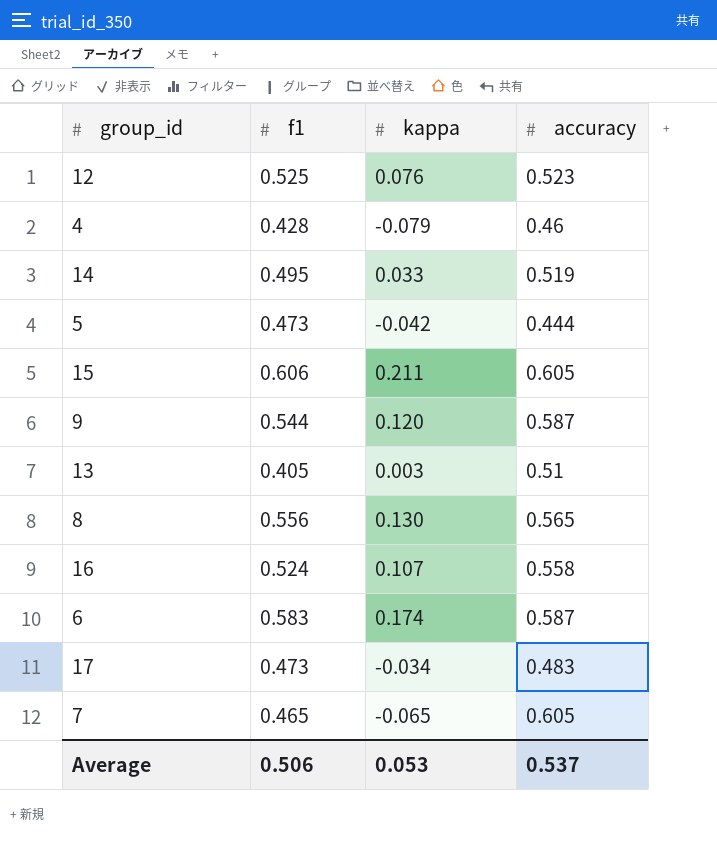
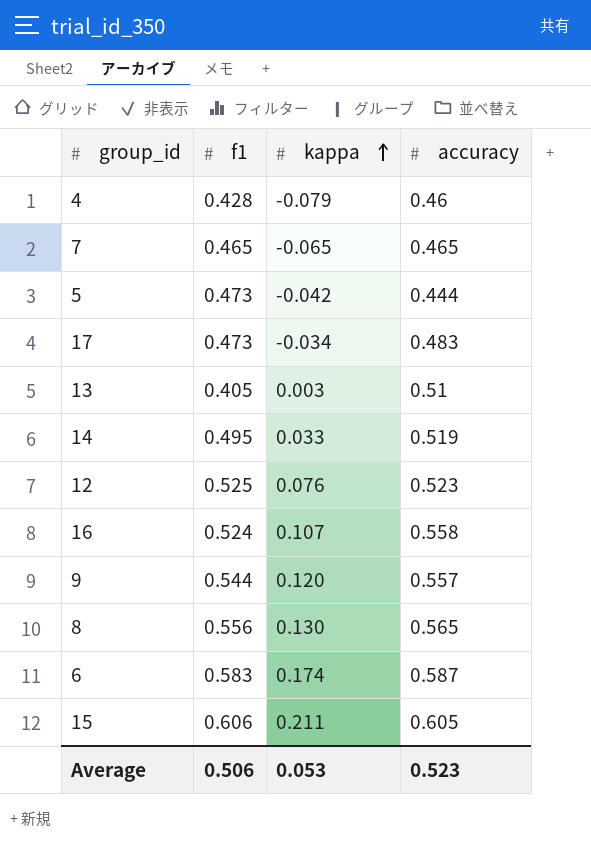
row order: none -> kappa ascending
7 | accuracy: 0.605 -> 0.465
9 | accuracy: 0.587 -> 0.557
Average | accuracy: 0.537 -> 0.523

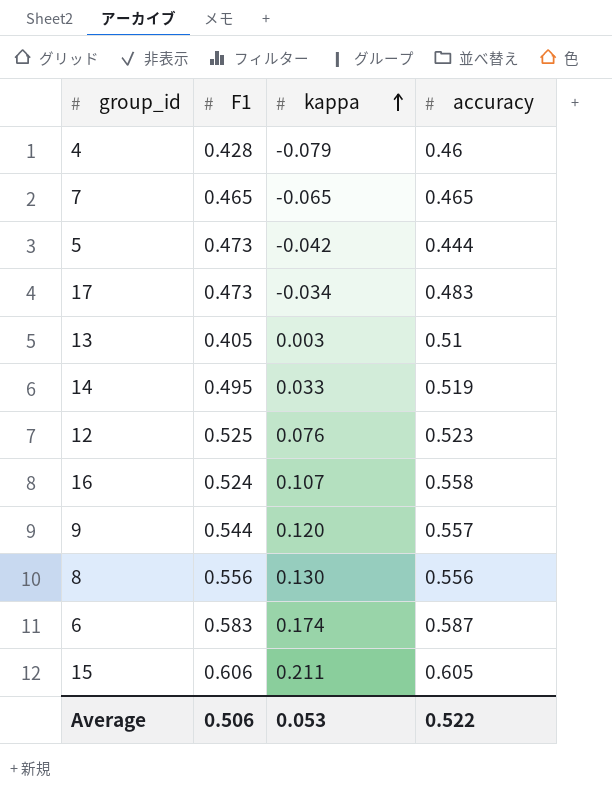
column name: f1 -> F1
8 | accuracy: 0.565 -> 0.556
Average | accuracy: 0.523 -> 0.522

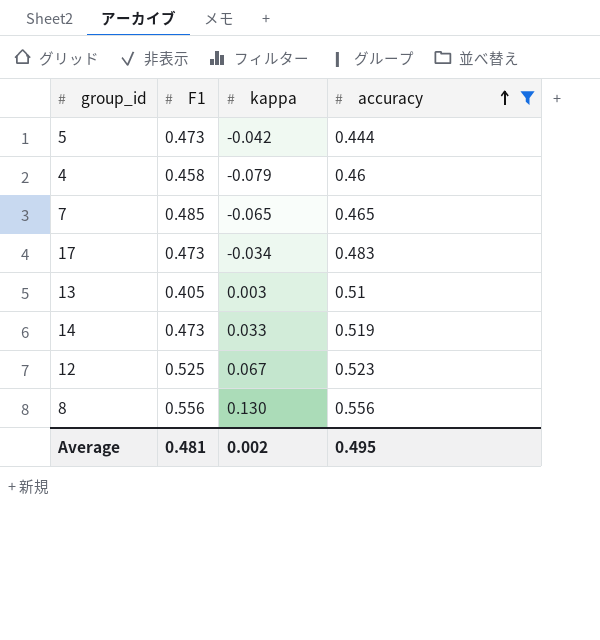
filter: none -> accuracy <= 0.556
row order: kappa ascending -> accuracy ascending
4 | F1: 0.428 -> 0.458
7 | F1: 0.465 -> 0.485
14 | F1: 0.495 -> 0.473
12 | kappa: 0.076 -> 0.067
Average | F1: 0.506 -> 0.481
Average | kappa: 0.053 -> 0.002
Average | accuracy: 0.522 -> 0.495

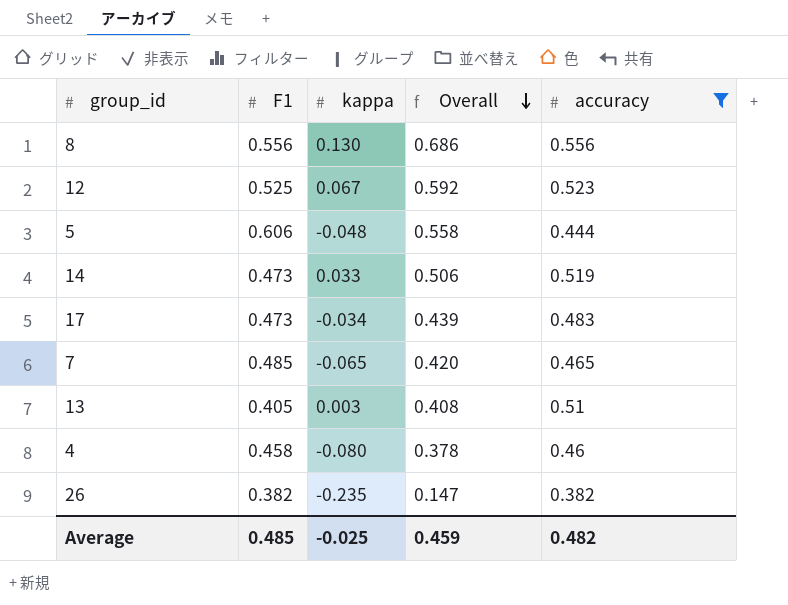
row order: accuracy ascending -> Overall descending
column Overall | formula: none -> [F1] + [kappa]
5 | F1: 0.473 -> 0.606
5 | kappa: -0.042 -> -0.048
4 | kappa: -0.079 -> -0.080
row 26: none -> 0.382 | -0.235 | 0.147 | 0.382
Average | F1: 0.481 -> 0.485
Average | kappa: 0.002 -> -0.025
Average | accuracy: 0.495 -> 0.482

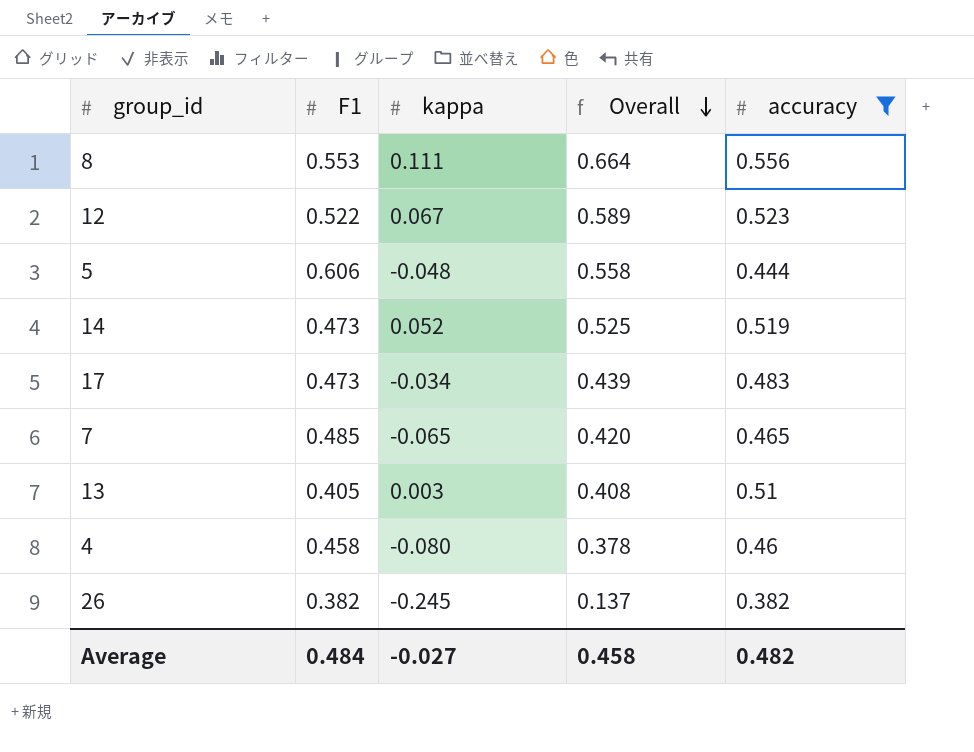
8 | F1: 0.556 -> 0.553
8 | kappa: 0.130 -> 0.111
8 | Overall: 0.686 -> 0.664
12 | F1: 0.525 -> 0.522
12 | Overall: 0.592 -> 0.589
14 | kappa: 0.033 -> 0.052
14 | Overall: 0.506 -> 0.525
26 | kappa: -0.235 -> -0.245
26 | Overall: 0.147 -> 0.137
Average | F1: 0.485 -> 0.484
Average | kappa: -0.025 -> -0.027
Average | Overall: 0.459 -> 0.458

